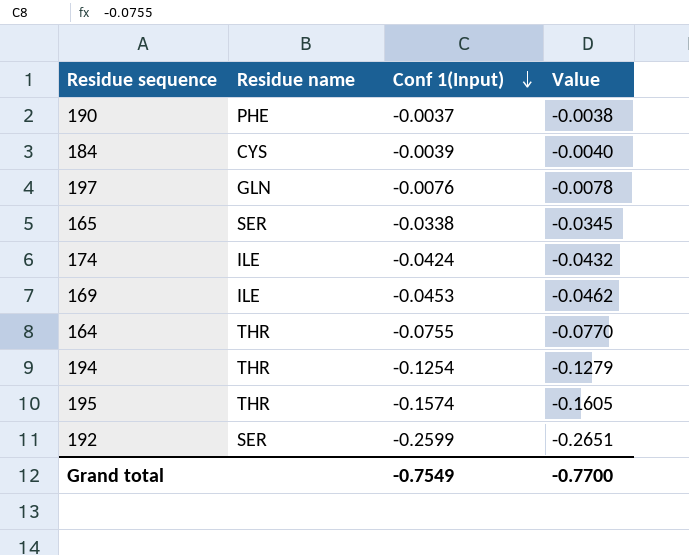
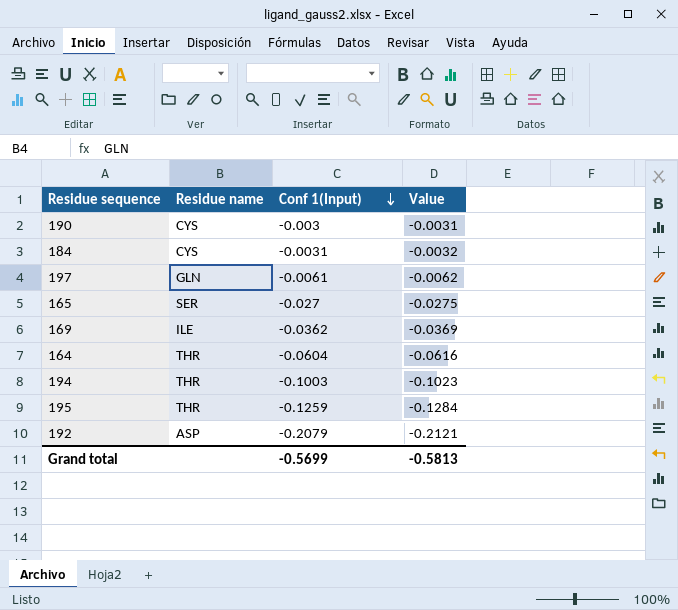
row 174: ILE | -0.0424 | -0.0432 -> none
190 | Residue name: PHE -> CYS
190 | Conf 1(Input): -0.0037 -> -0.003
190 | Value: -0.0038 -> -0.0031
184 | Conf 1(Input): -0.0039 -> -0.0031
184 | Value: -0.0040 -> -0.0032
197 | Conf 1(Input): -0.0076 -> -0.0061
197 | Value: -0.0078 -> -0.0062
165 | Conf 1(Input): -0.0338 -> -0.027
165 | Value: -0.0345 -> -0.0275
169 | Conf 1(Input): -0.0453 -> -0.0362
169 | Value: -0.0462 -> -0.0369
164 | Conf 1(Input): -0.0755 -> -0.0604
164 | Value: -0.0770 -> -0.0616
194 | Conf 1(Input): -0.1254 -> -0.1003
194 | Value: -0.1279 -> -0.1023
195 | Conf 1(Input): -0.1574 -> -0.1259
195 | Value: -0.1605 -> -0.1284
192 | Residue name: SER -> ASP
192 | Conf 1(Input): -0.2599 -> -0.2079
192 | Value: -0.2651 -> -0.2121
Grand total | Conf 1(Input): -0.7549 -> -0.5699
Grand total | Value: -0.7700 -> -0.5813

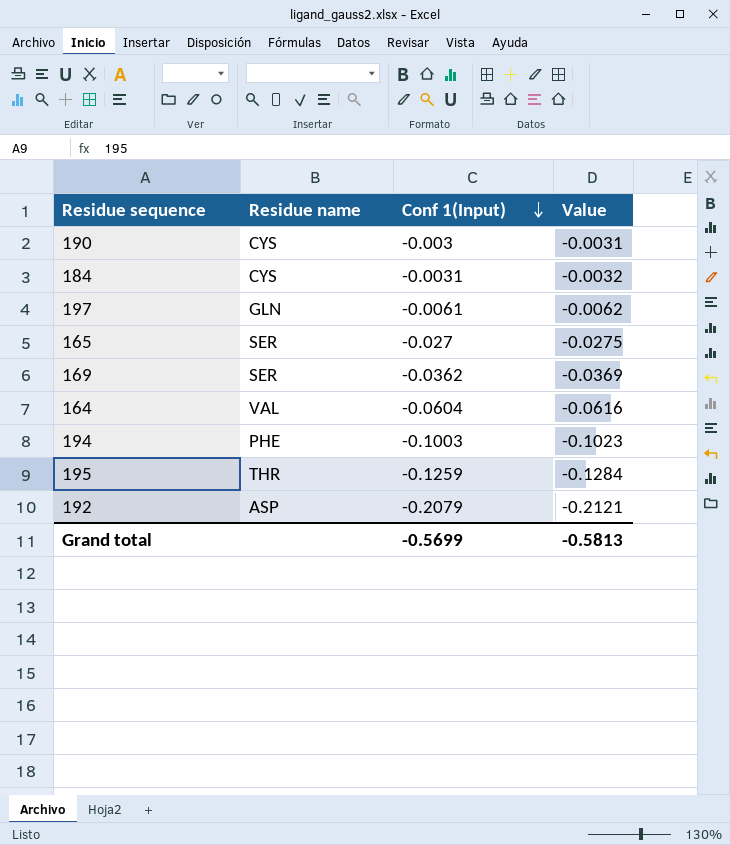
169 | Residue name: ILE -> SER
164 | Residue name: THR -> VAL
194 | Residue name: THR -> PHE

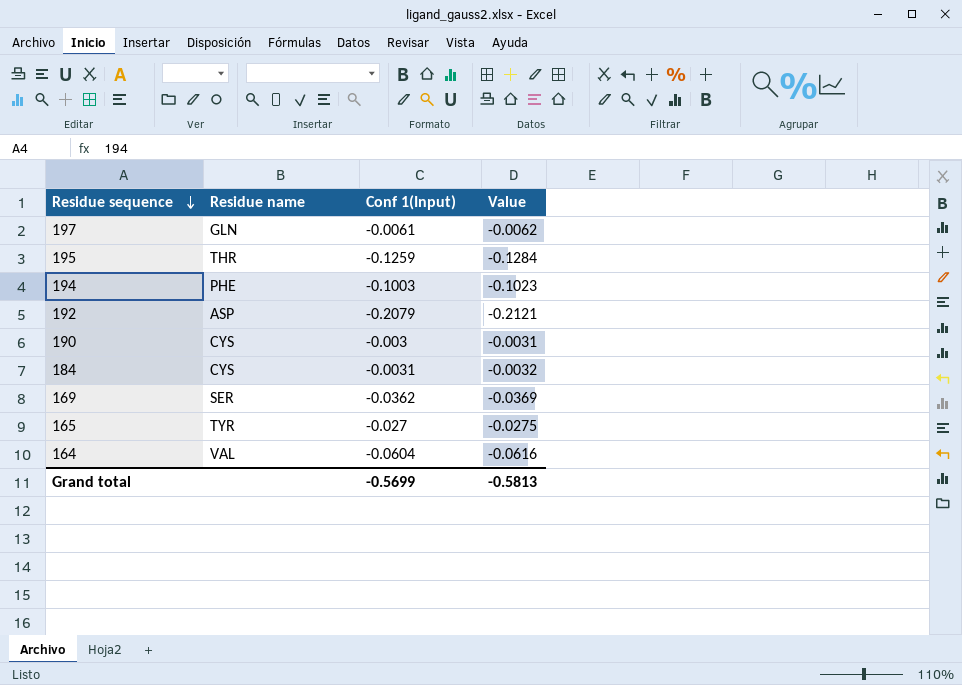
row order: Conf 1(Input) descending -> Residue sequence descending
165 | Residue name: SER -> TYR

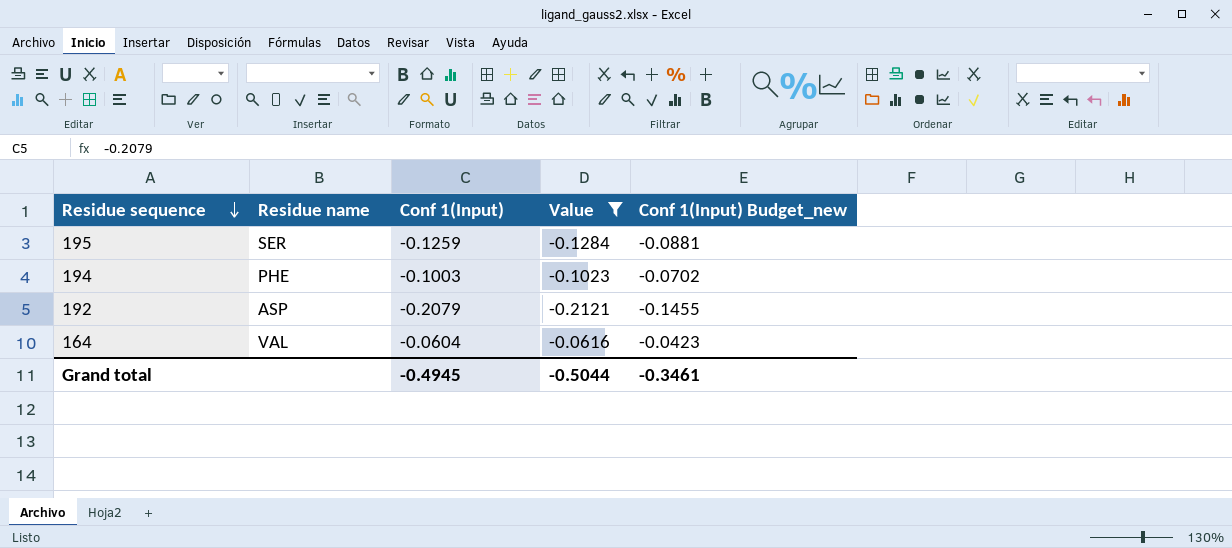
filter: none -> Value <= -0.0616
column Conf 1(Input) Budget_new | formula: none -> [Conf 1(Input)] * 0.7
195 | Residue name: THR -> SER
Grand total | Conf 1(Input): -0.5699 -> -0.4945
Grand total | Value: -0.5813 -> -0.5044

